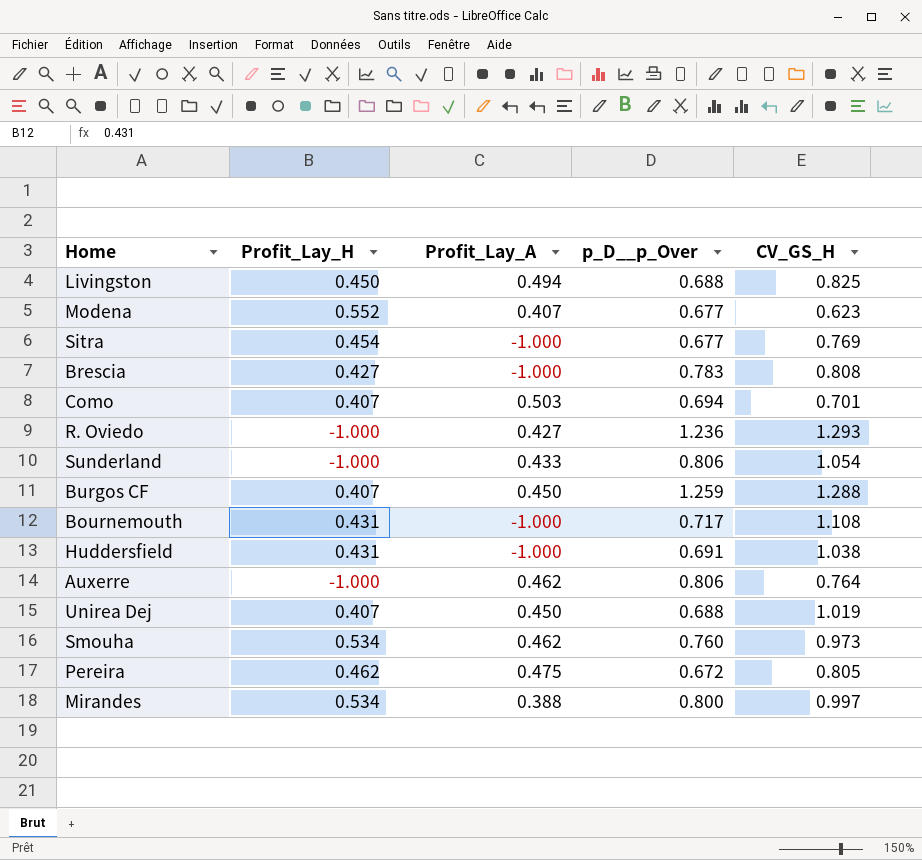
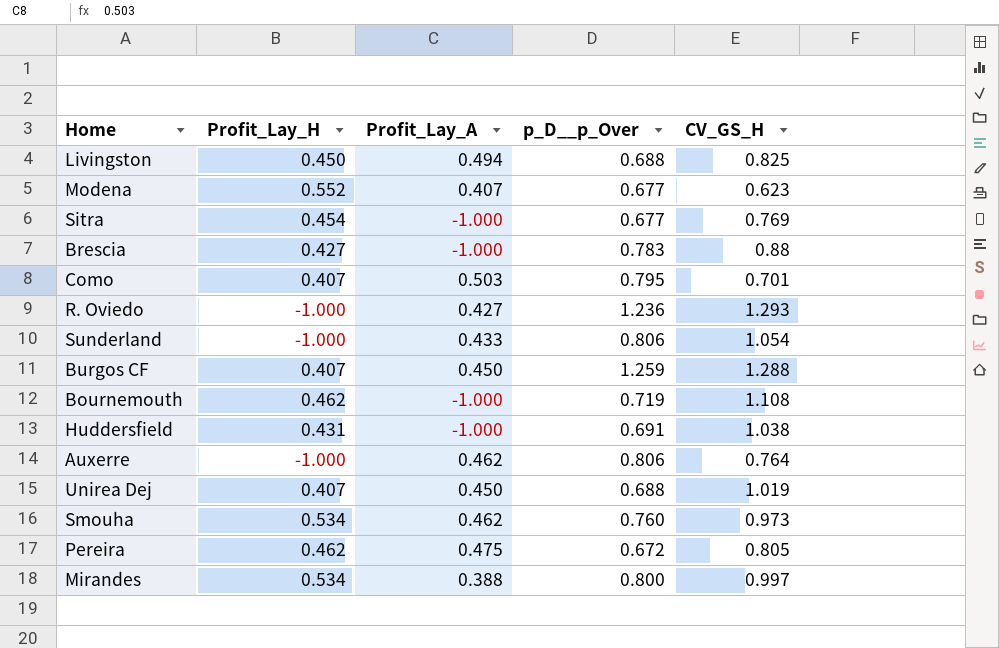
Brescia | CV_GS_H: 0.808 -> 0.88
Como | p_D__p_Over: 0.694 -> 0.795
Bournemouth | Profit_Lay_H: 0.431 -> 0.462
Bournemouth | p_D__p_Over: 0.717 -> 0.719

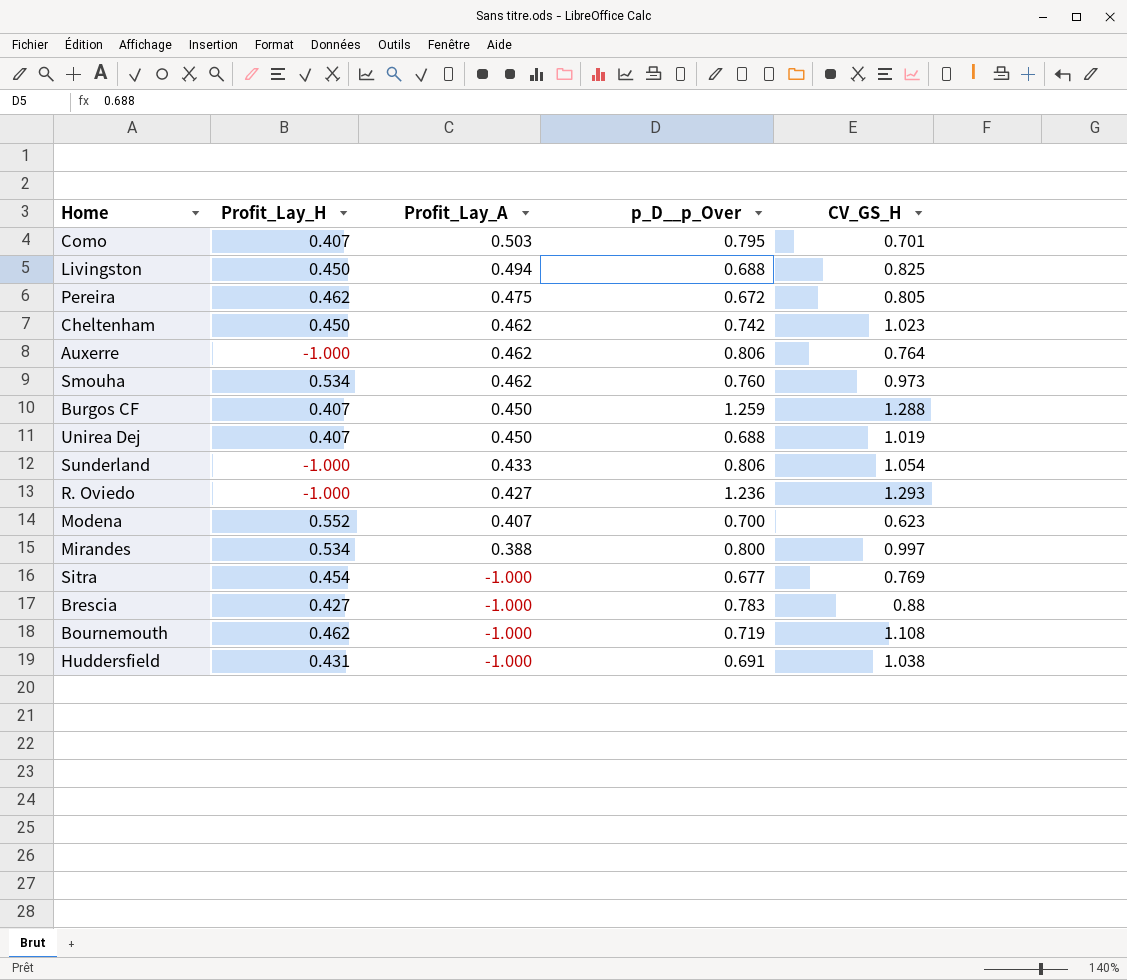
row order: none -> Profit_Lay_A descending
row Cheltenham: none -> 0.450 | 0.462 | 0.742 | 1.023
Modena | p_D__p_Over: 0.677 -> 0.700

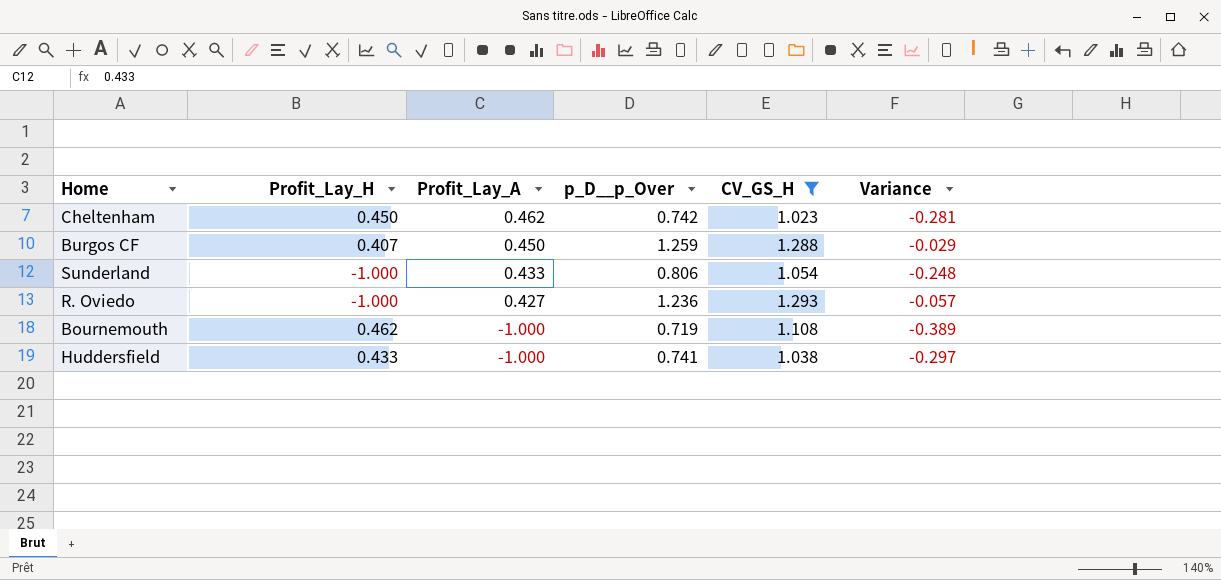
filter: none -> CV_GS_H >= 1.023
column Variance | formula: none -> [p_D__p_Over] - [CV_GS_H]
Huddersfield | Profit_Lay_H: 0.431 -> 0.433
Huddersfield | p_D__p_Over: 0.691 -> 0.741

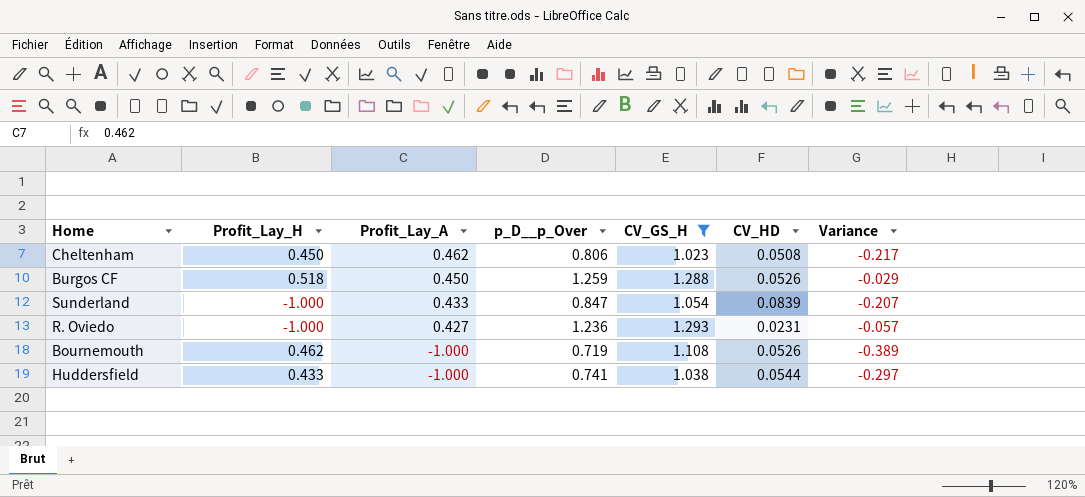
column CV_HD | position: none -> 6
Cheltenham | p_D__p_Over: 0.742 -> 0.806
Cheltenham | Variance: -0.281 -> -0.217
Burgos CF | Profit_Lay_H: 0.407 -> 0.518
Sunderland | p_D__p_Over: 0.806 -> 0.847
Sunderland | Variance: -0.248 -> -0.207

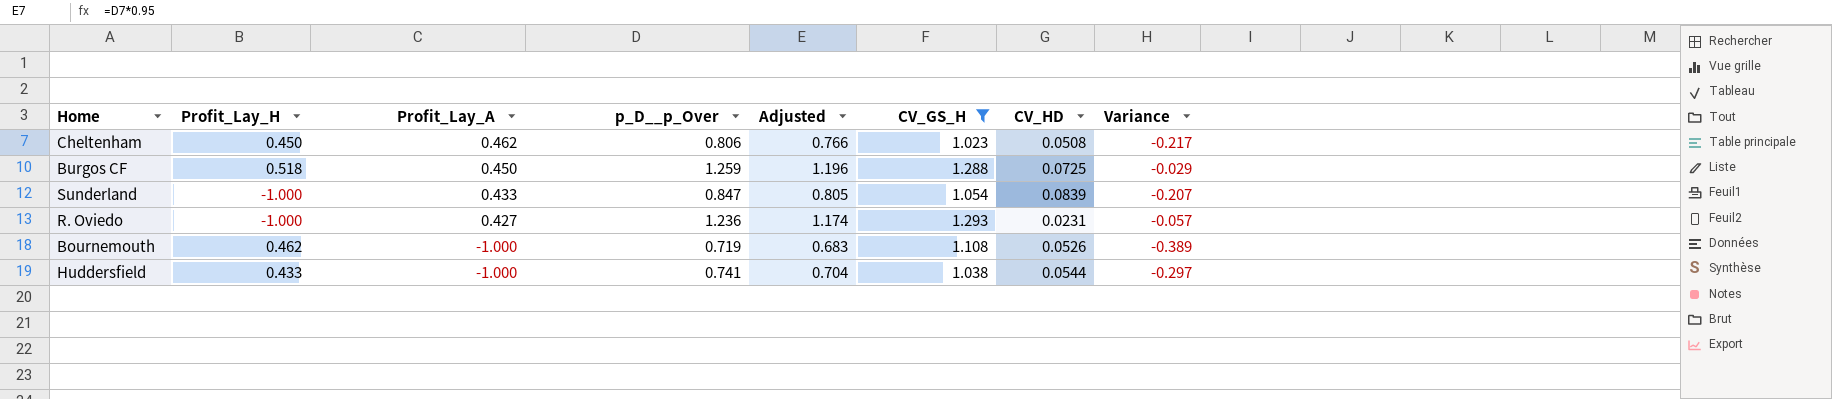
column Adjusted | formula: none -> [p_D__p_Over] * 0.95
Burgos CF | CV_HD: 0.0526 -> 0.0725

